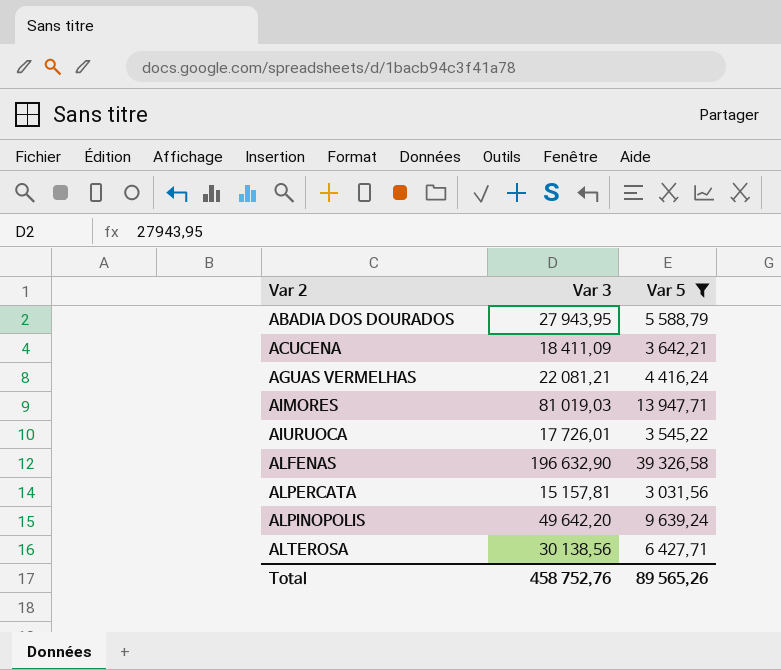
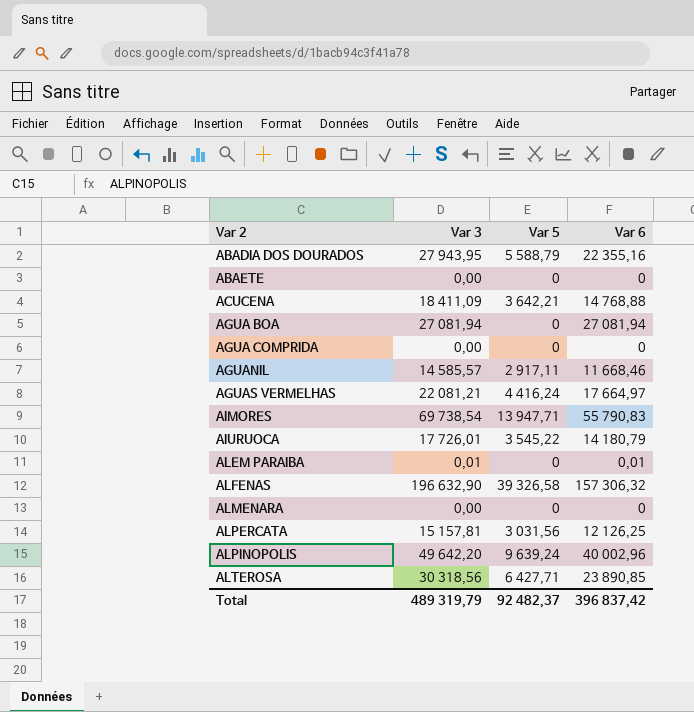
filter: Var 5 >= 3 031,56 -> none
column Var 6 | formula: none -> [Var 3] - [Var 5]
AIMORES | Var 3: 81 019,03 -> 69 738,54
ALTEROSA | Var 3: 30 138,56 -> 30 318,56
Total | Var 3: 458 752,76 -> 489 319,79
Total | Var 5: 89 565,26 -> 92 482,37

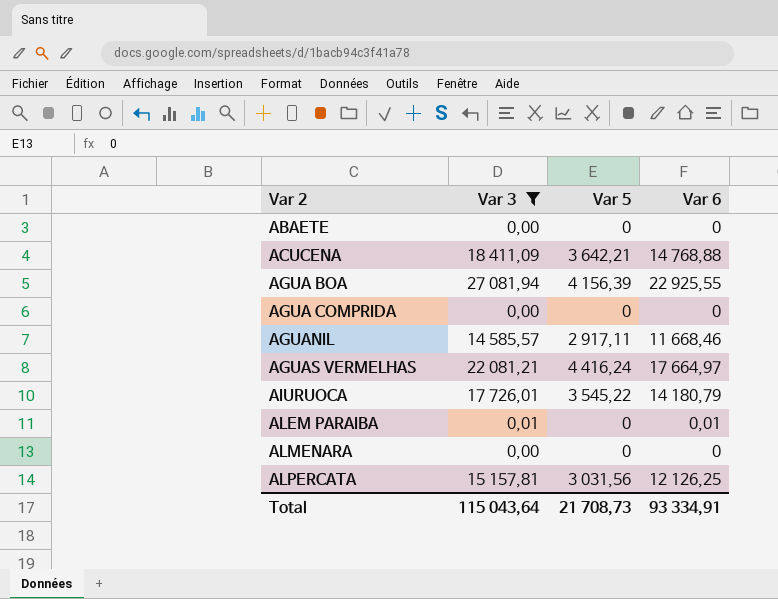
filter: none -> Var 3 <= 27 081,94
AGUA BOA | Var 5: 0 -> 4 156,39
AGUA BOA | Var 6: 27 081,94 -> 22 925,55
Total | Var 3: 489 319,79 -> 115 043,64
Total | Var 5: 92 482,37 -> 21 708,73
Total | Var 6: 396 837,42 -> 93 334,91

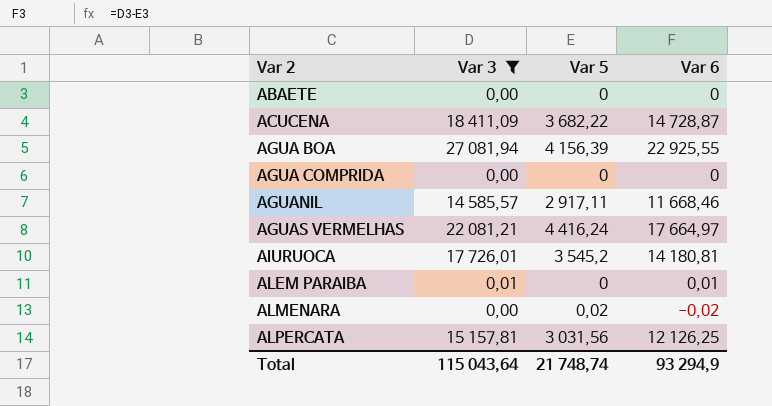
ACUCENA | Var 5: 3 642,21 -> 3 682,22
ACUCENA | Var 6: 14 768,88 -> 14 728,87
AIURUOCA | Var 5: 3 545,22 -> 3 545,2
AIURUOCA | Var 6: 14 180,79 -> 14 180,81
ALMENARA | Var 5: 0 -> 0,02
ALMENARA | Var 6: 0 -> -0,02
Total | Var 5: 21 708,73 -> 21 748,74
Total | Var 6: 93 334,91 -> 93 294,9

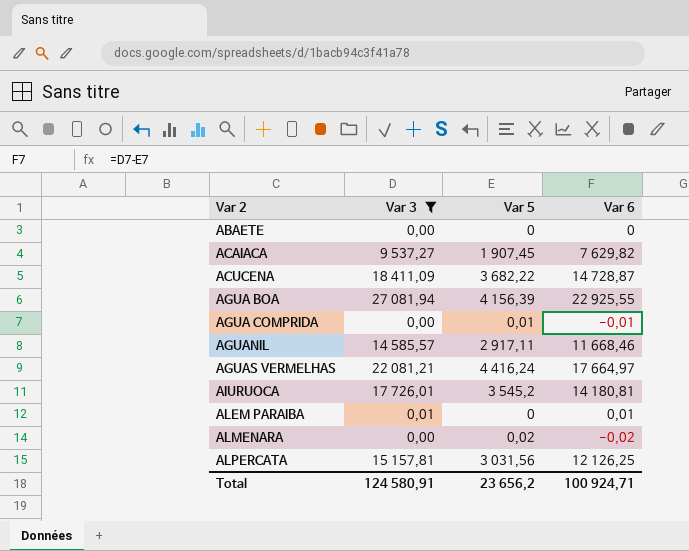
row ACAIACA: none -> 9 537,27 | 1 907,45 | 7 629,82
AGUA COMPRIDA | Var 5: 0 -> 0,01
AGUA COMPRIDA | Var 6: 0 -> -0,01
Total | Var 3: 115 043,64 -> 124 580,91
Total | Var 5: 21 748,74 -> 23 656,2
Total | Var 6: 93 294,9 -> 100 924,71

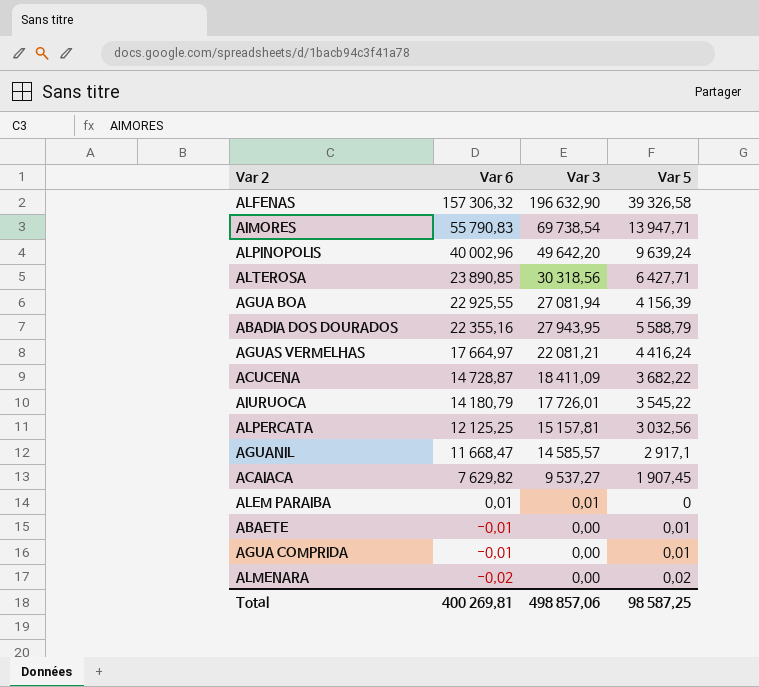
filter: Var 3 <= 27 081,94 -> none
row order: Var 2 ascending -> Var 6 descending
column Var 6 | position: 4 -> 2
AIURUOCA | Var 6: 14 180,81 -> 14 180,79
AIURUOCA | Var 5: 3 545,2 -> 3 545,22
ALPERCATA | Var 6: 12 126,25 -> 12 125,25
ALPERCATA | Var 5: 3 031,56 -> 3 032,56
AGUANIL | Var 6: 11 668,46 -> 11 668,47
AGUANIL | Var 5: 2 917,11 -> 2 917,1
ABAETE | Var 6: 0 -> -0,01
ABAETE | Var 5: 0 -> 0,01
Total | Var 6: 100 924,71 -> 400 269,81
Total | Var 3: 124 580,91 -> 498 857,06
Total | Var 5: 23 656,2 -> 98 587,25

